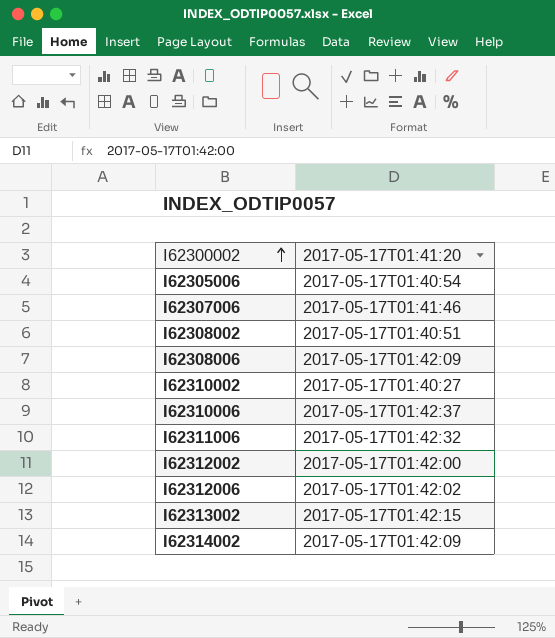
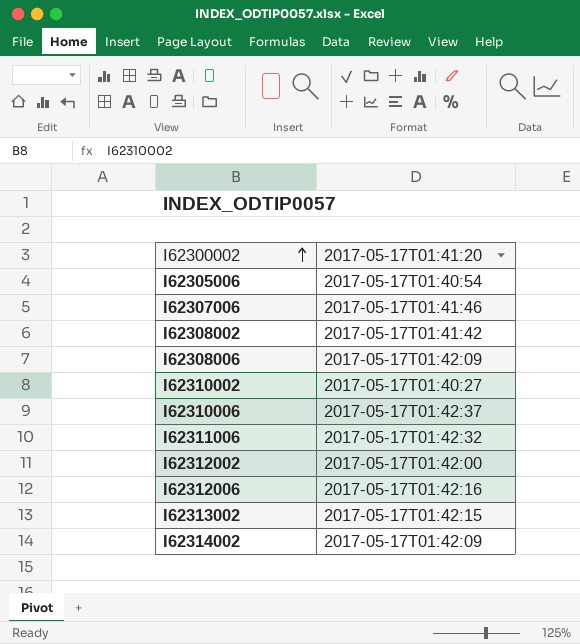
I62308002 | 2017-05-17T01:41:20: 2017-05-17T01:40:51 -> 2017-05-17T01:41:42
I62312006 | 2017-05-17T01:41:20: 2017-05-17T01:42:02 -> 2017-05-17T01:42:16

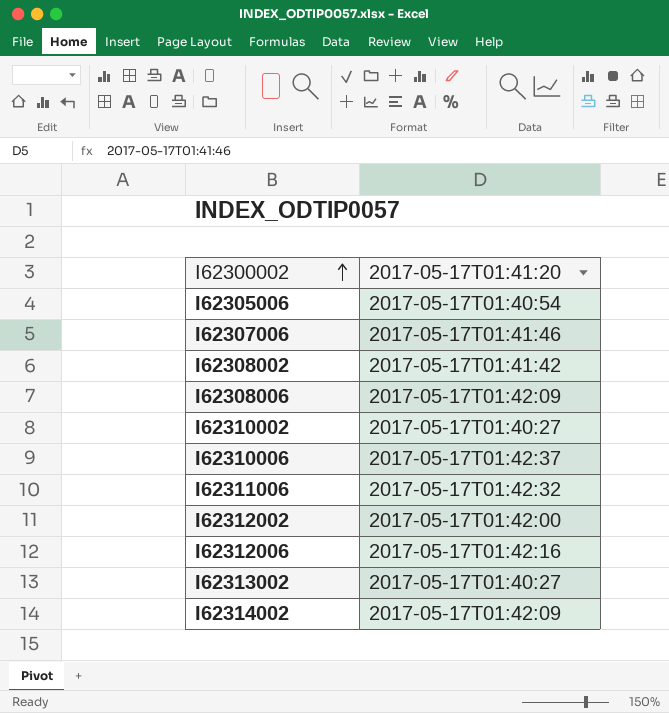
I62313002 | 2017-05-17T01:41:20: 2017-05-17T01:42:15 -> 2017-05-17T01:40:27

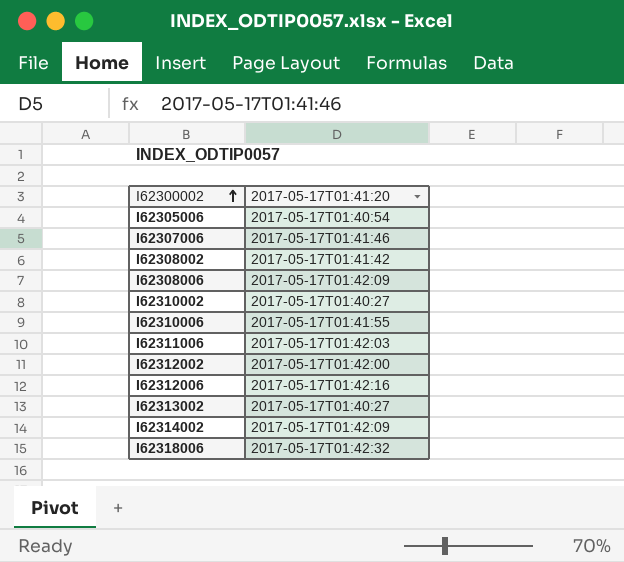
I62310006 | 2017-05-17T01:41:20: 2017-05-17T01:42:37 -> 2017-05-17T01:41:55
I62311006 | 2017-05-17T01:41:20: 2017-05-17T01:42:32 -> 2017-05-17T01:42:03
row I62318006: none -> 2017-05-17T01:42:32

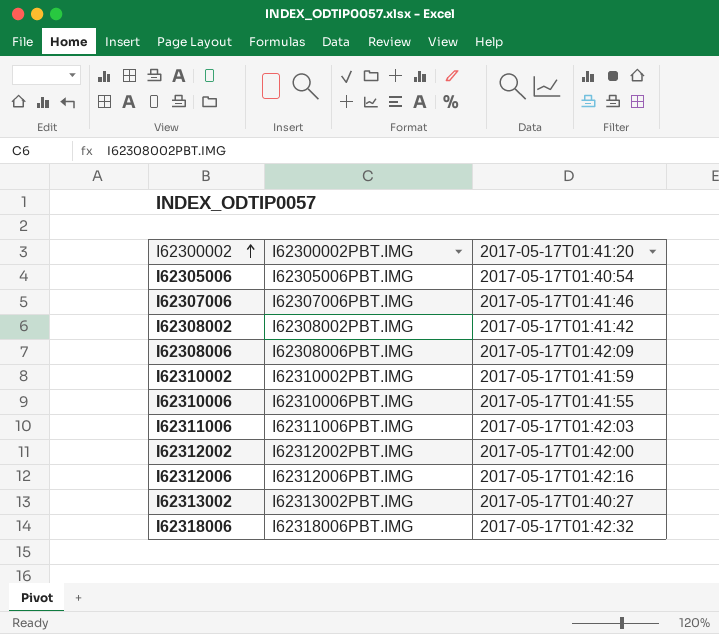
column I62300002PBT.IMG | position: none -> 2
row I62314002: 2017-05-17T01:42:09 -> none
I62310002 | 2017-05-17T01:41:20: 2017-05-17T01:40:27 -> 2017-05-17T01:41:59

